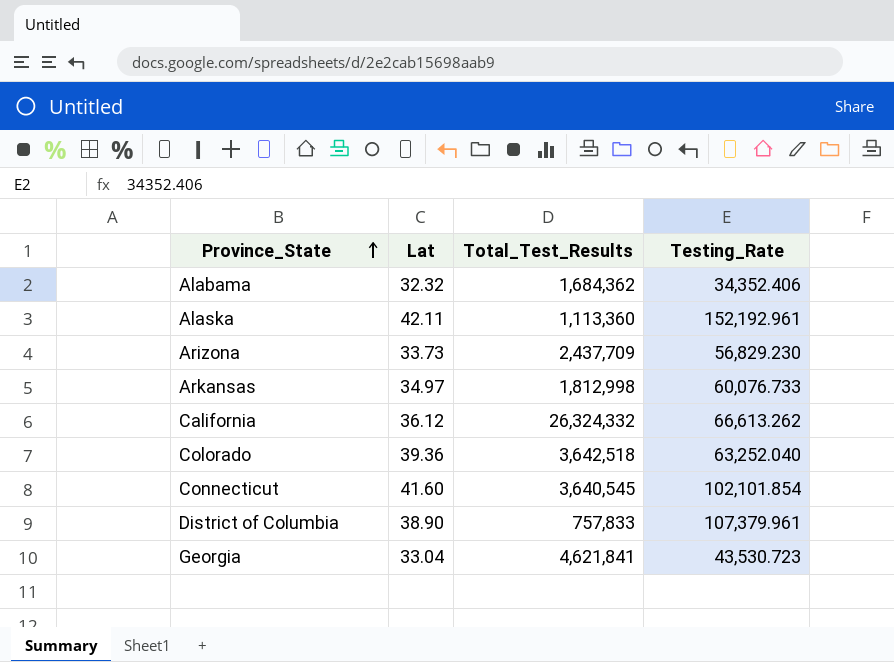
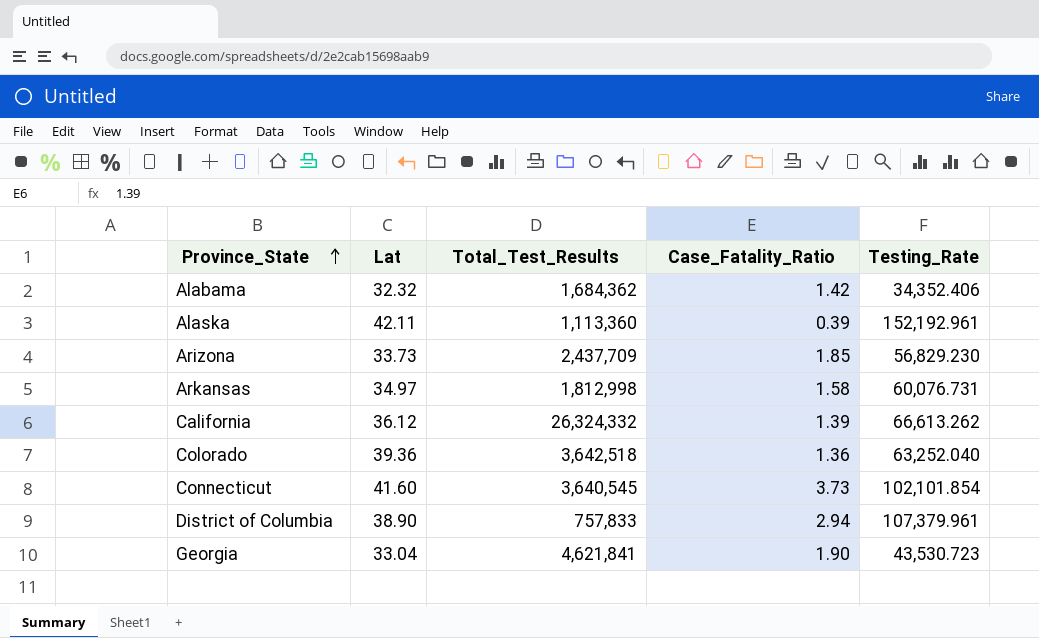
column Case_Fatality_Ratio | position: none -> 4
Arkansas | Testing_Rate: 60,076.733 -> 60,076.731

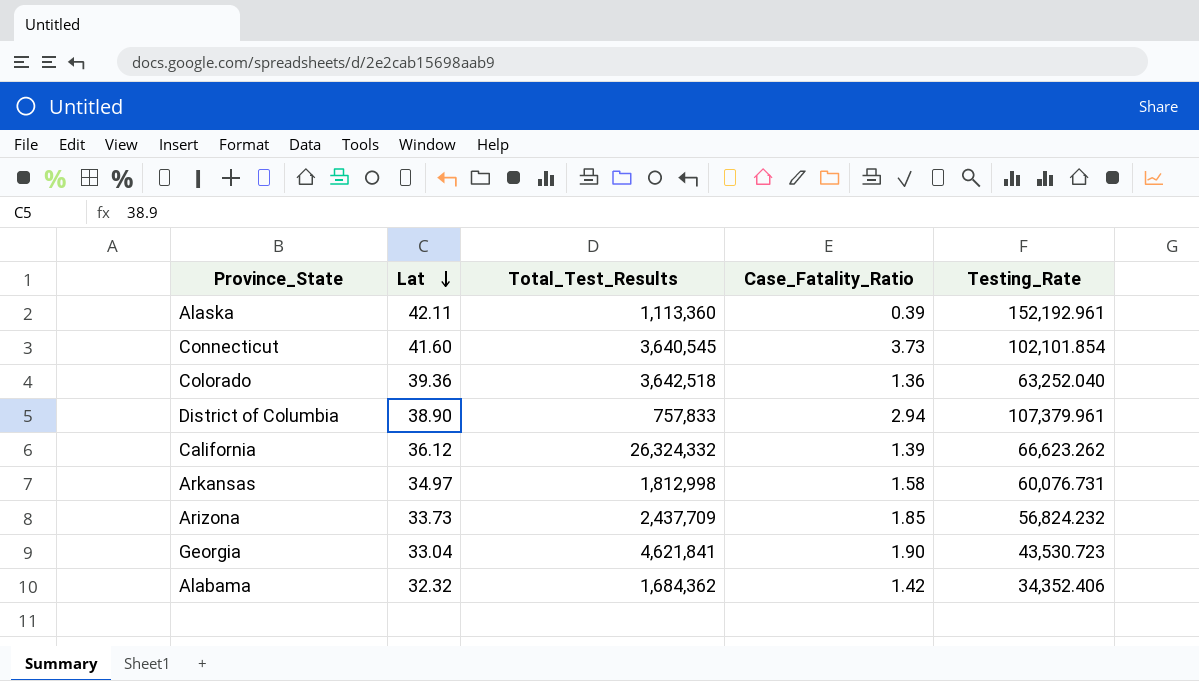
row order: Province_State ascending -> Lat descending
California | Testing_Rate: 66,613.262 -> 66,623.262
Arizona | Testing_Rate: 56,829.230 -> 56,824.232

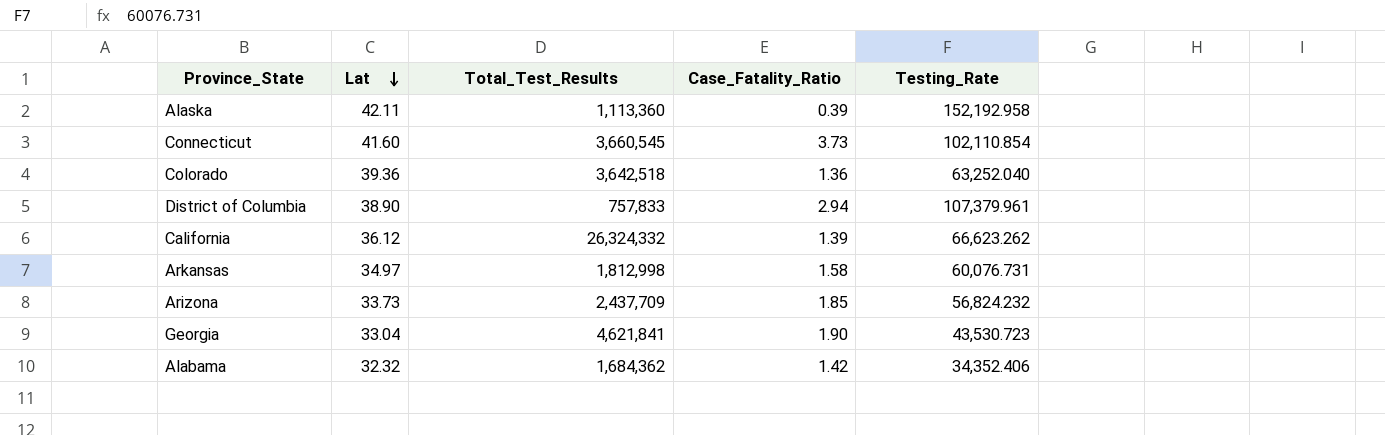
Alaska | Testing_Rate: 152,192.961 -> 152,192.958
Connecticut | Total_Test_Results: 3,640,545 -> 3,660,545
Connecticut | Testing_Rate: 102,101.854 -> 102,110.854

